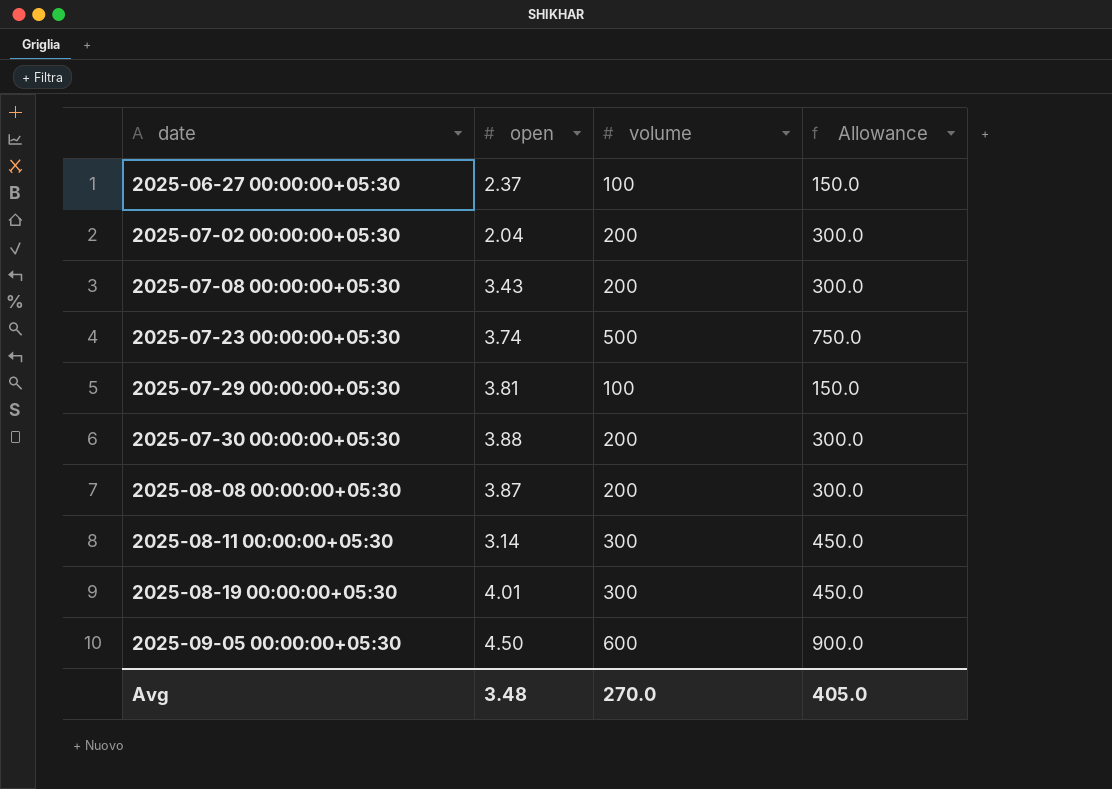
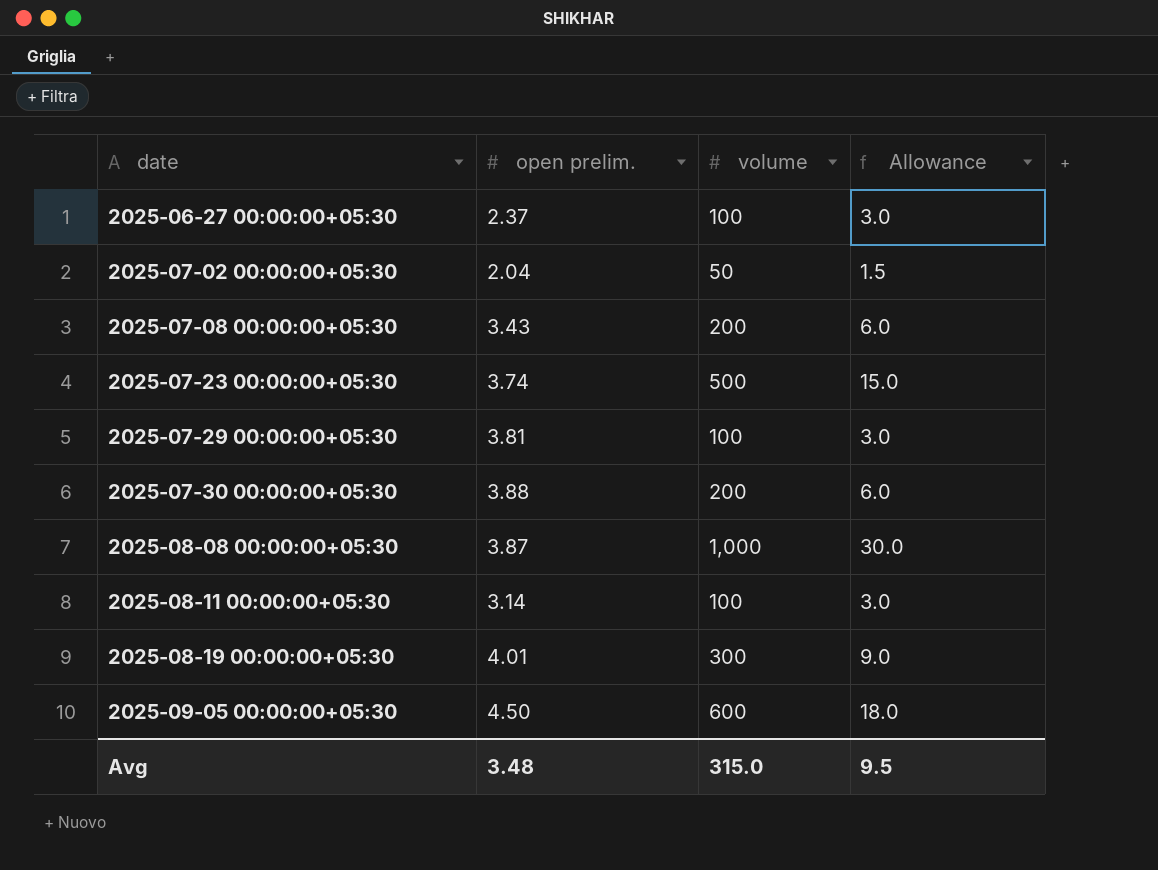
column name: open -> open prelim.
column Allowance | formula: [volume] * 1.5 -> [volume] * 0.03
2025-07-02 00:00:00+05:30 | volume: 200 -> 50
2025-08-08 00:00:00+05:30 | volume: 200 -> 1,000
2025-08-11 00:00:00+05:30 | volume: 300 -> 100
Avg | volume: 270.0 -> 315.0
Avg | Allowance: 405.0 -> 9.5

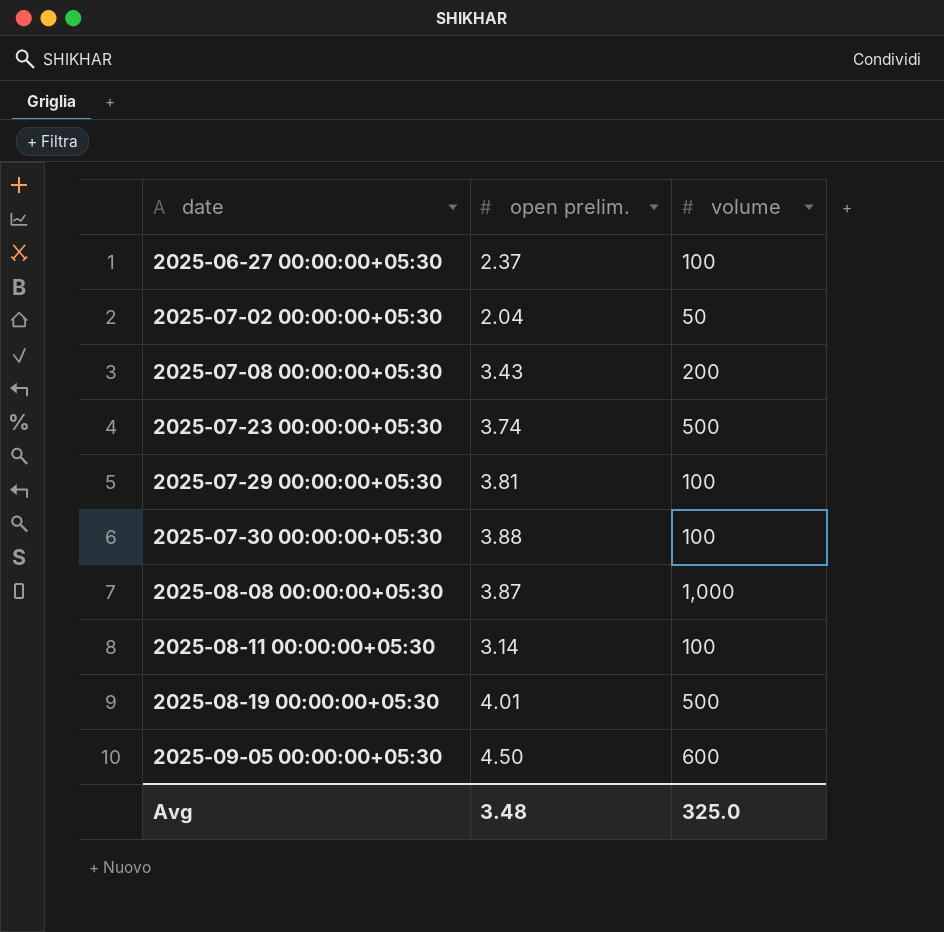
column Allowance | formula: [volume] * 0.03 -> none
2025-07-30 00:00:00+05:30 | volume: 200 -> 100
2025-08-19 00:00:00+05:30 | volume: 300 -> 500
Avg | volume: 315.0 -> 325.0

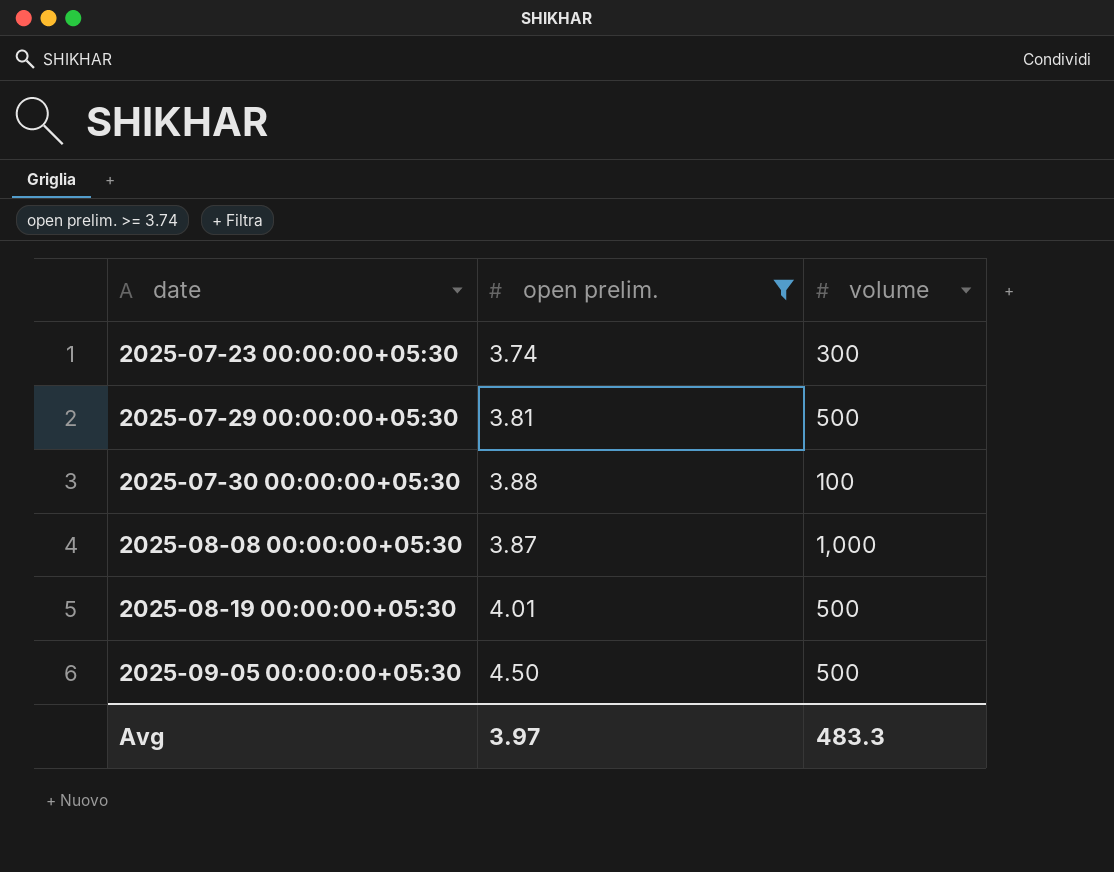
filter: none -> open prelim. >= 3.74
2025-07-23 00:00:00+05:30 | volume: 500 -> 300
2025-07-29 00:00:00+05:30 | volume: 100 -> 500
2025-09-05 00:00:00+05:30 | volume: 600 -> 500
Avg | open prelim.: 3.48 -> 3.97
Avg | volume: 325.0 -> 483.3

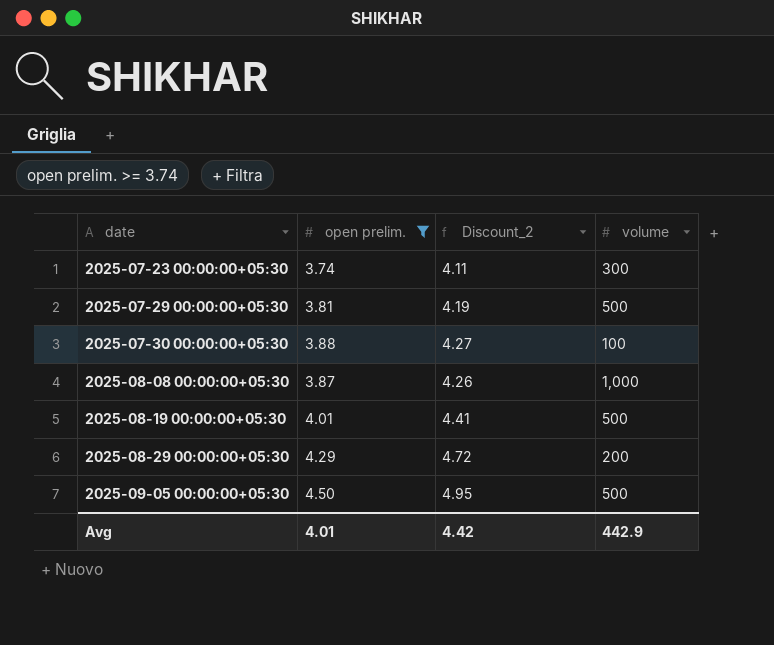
column Discount_2 | formula: none -> [open prelim.] * 1.1
row 2025-08-29 00:00:00+05:30: none -> 4.29 | 4.72 | 200
Avg | open prelim.: 3.97 -> 4.01
Avg | volume: 483.3 -> 442.9

